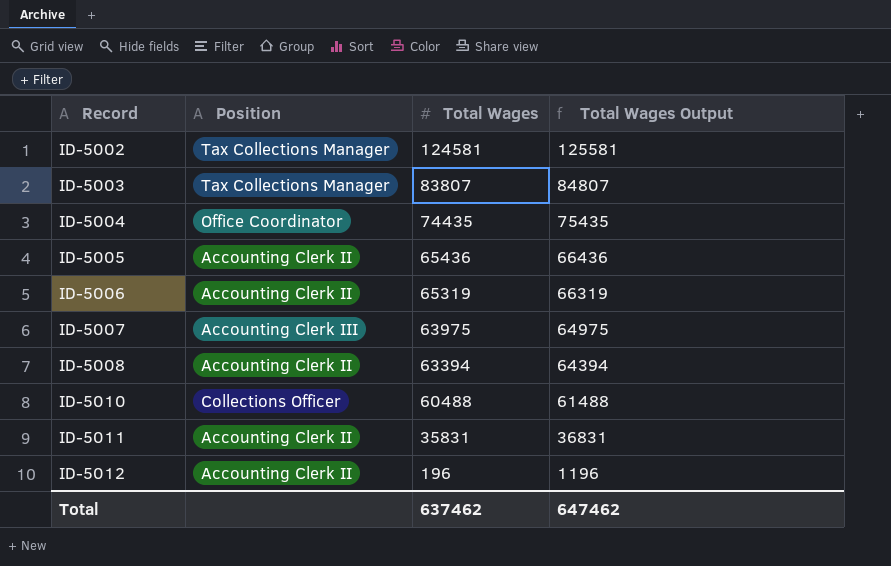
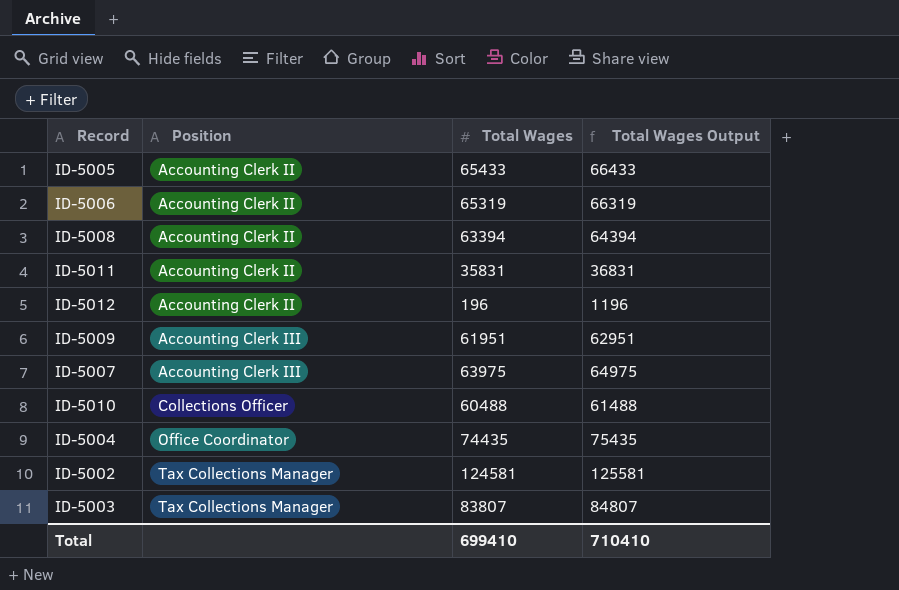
row order: Record ascending -> Position ascending
ID-5005 | Total Wages: 65436 -> 65433
ID-5005 | Total Wages Output: 66436 -> 66433
row ID-5009: none -> Accounting Clerk III | 61951 | 62951
Total | Total Wages: 637462 -> 699410
Total | Total Wages Output: 647462 -> 710410

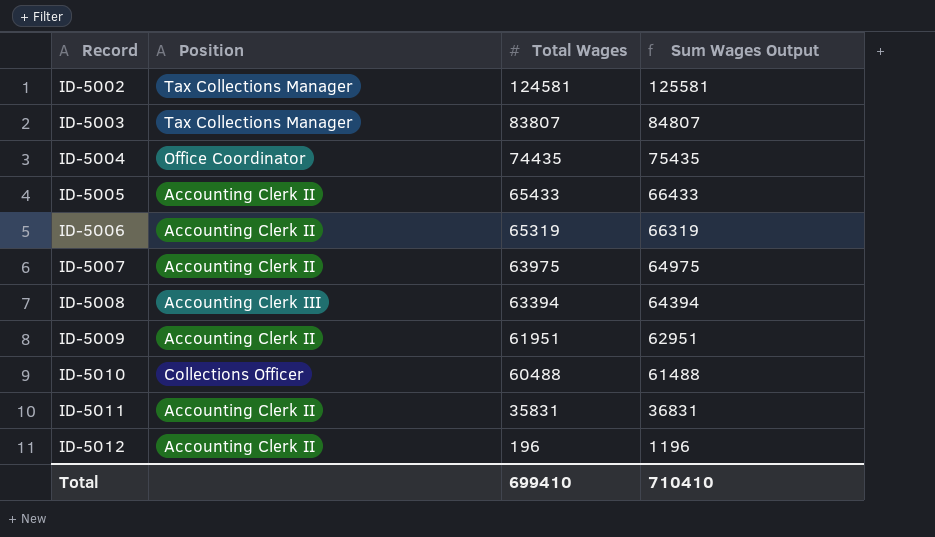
row order: Position ascending -> Record ascending
column name: Total Wages Output -> Sum Wages Output
ID-5007 | Position: Accounting Clerk III -> Accounting Clerk II
ID-5008 | Position: Accounting Clerk II -> Accounting Clerk III
ID-5009 | Position: Accounting Clerk III -> Accounting Clerk II

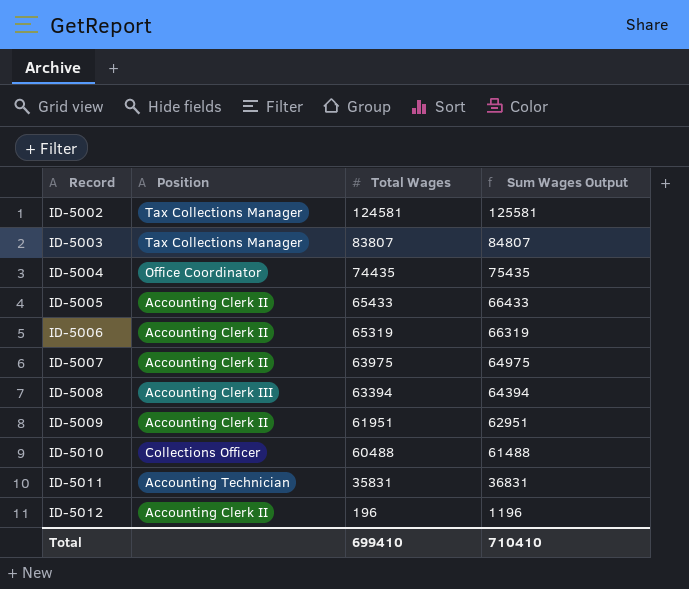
ID-5011 | Position: Accounting Clerk II -> Accounting Technician

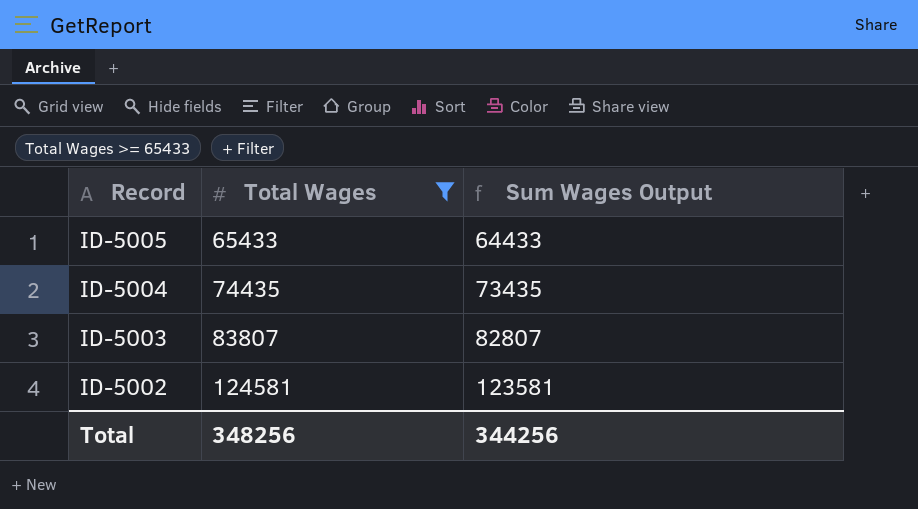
filter: none -> Total Wages >= 65433
row order: Record ascending -> Record descending
column Position | position: 2 -> none
column Sum Wages Output | formula: [Total Wages] + 1000 -> [Total Wages] - 1000
Total | Total Wages: 699410 -> 348256
Total | Sum Wages Output: 710410 -> 344256

